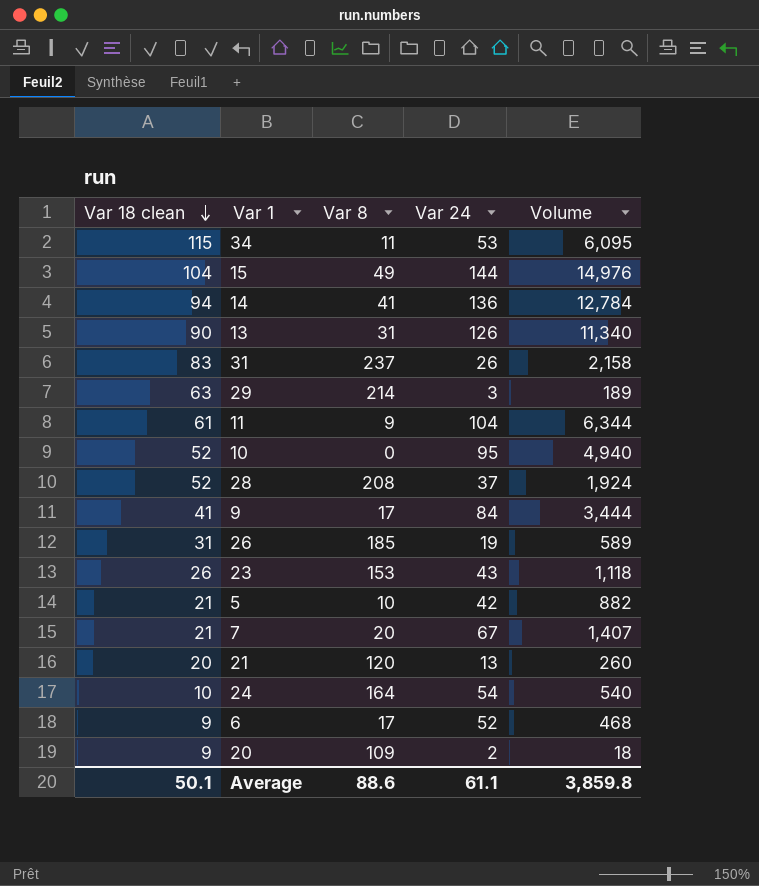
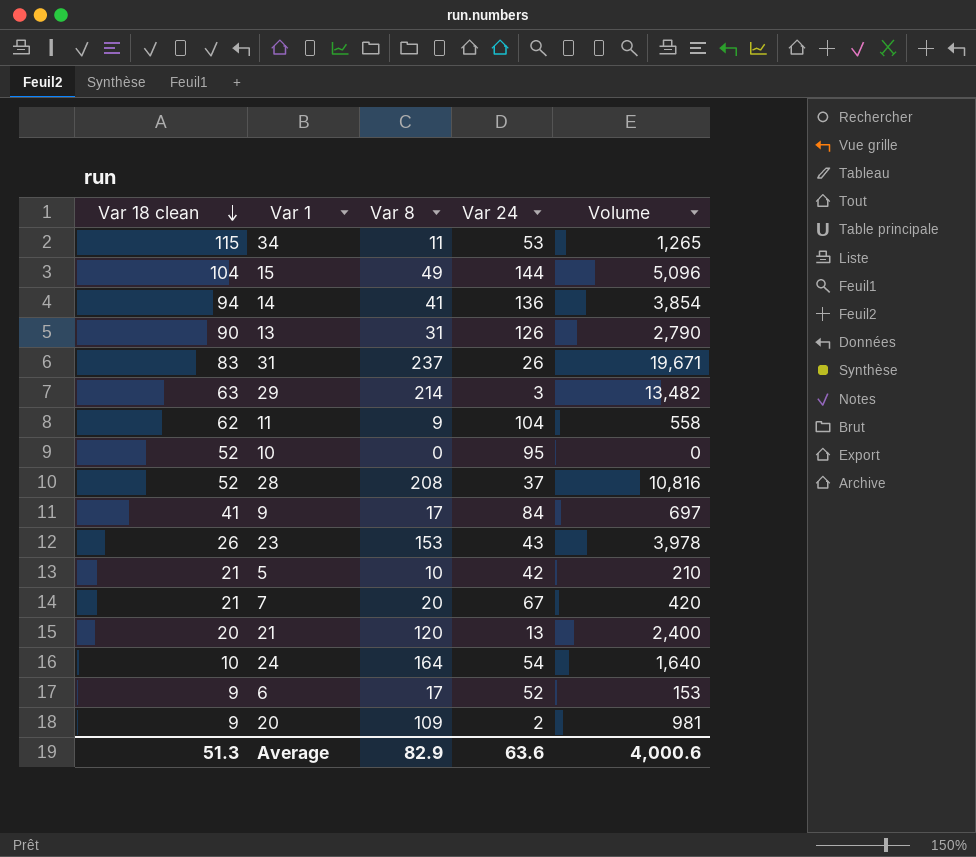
column Volume | formula: [Var 18 clean] * [Var 24] -> [Var 18 clean] * [Var 8]
row 26: 31 | 185 | 19 | 589 -> none
11 | Var 18 clean: 61 -> 62
Average | Var 18 clean: 50.1 -> 51.3
Average | Var 8: 88.6 -> 82.9
Average | Var 24: 61.1 -> 63.6
Average | Volume: 3,859.8 -> 4,000.6

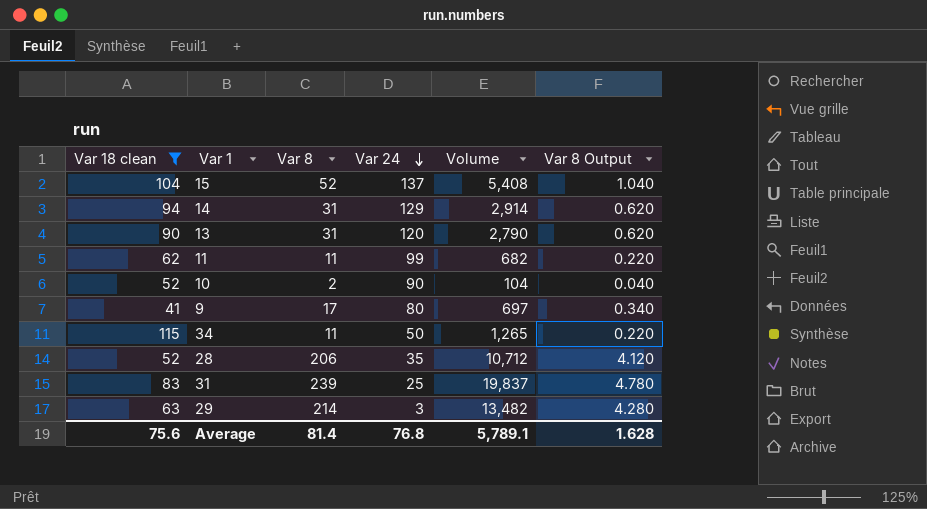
filter: none -> Var 18 clean >= 41
row order: Var 18 clean descending -> Var 24 descending
column Var 8 Output | formula: none -> [Var 8] * 0.02
15 | Var 8: 49 -> 52
15 | Var 24: 144 -> 137
15 | Volume: 5,096 -> 5,408
14 | Var 8: 41 -> 31
14 | Var 24: 136 -> 129
14 | Volume: 3,854 -> 2,914
13 | Var 24: 126 -> 120
11 | Var 8: 9 -> 11
11 | Var 24: 104 -> 99
11 | Volume: 558 -> 682
10 | Var 8: 0 -> 2
10 | Var 24: 95 -> 90
10 | Volume: 0 -> 104
9 | Var 24: 84 -> 80
34 | Var 24: 53 -> 50
28 | Var 8: 208 -> 206
28 | Var 24: 37 -> 35
28 | Volume: 10,816 -> 10,712
31 | Var 8: 237 -> 239
31 | Var 24: 26 -> 25
31 | Volume: 19,671 -> 19,837
Average | Var 18 clean: 51.3 -> 75.6
Average | Var 8: 82.9 -> 81.4
Average | Var 24: 63.6 -> 76.8
Average | Volume: 4,000.6 -> 5,789.1

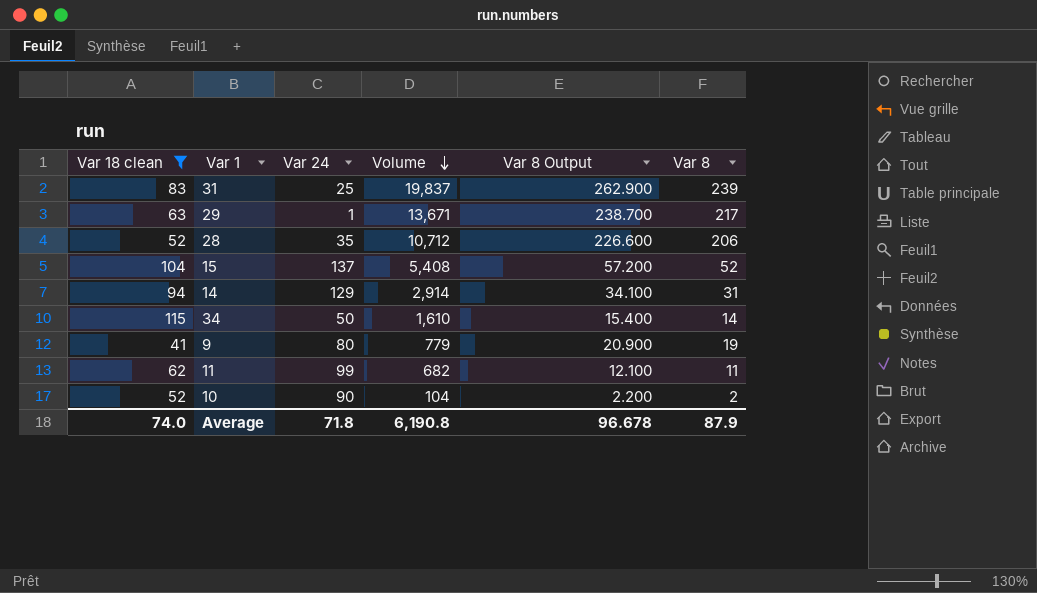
row order: Var 24 descending -> Volume descending
column Var 8 Output | formula: [Var 8] * 0.02 -> [Var 8] * 1.1
column Var 8 | position: 3 -> 6
row 13: 90 | 31 | 120 | 2,790 | 0.620 -> none
29 | Var 24: 3 -> 1
29 | Volume: 13,482 -> 13,671
29 | Var 8: 214 -> 217
34 | Volume: 1,265 -> 1,610
34 | Var 8: 11 -> 14
9 | Volume: 697 -> 779
9 | Var 8: 17 -> 19
Average | Var 18 clean: 75.6 -> 74.0
Average | Var 24: 76.8 -> 71.8
Average | Volume: 5,789.1 -> 6,190.8
Average | Var 8 Output: 1.628 -> 96.678
Average | Var 8: 81.4 -> 87.9

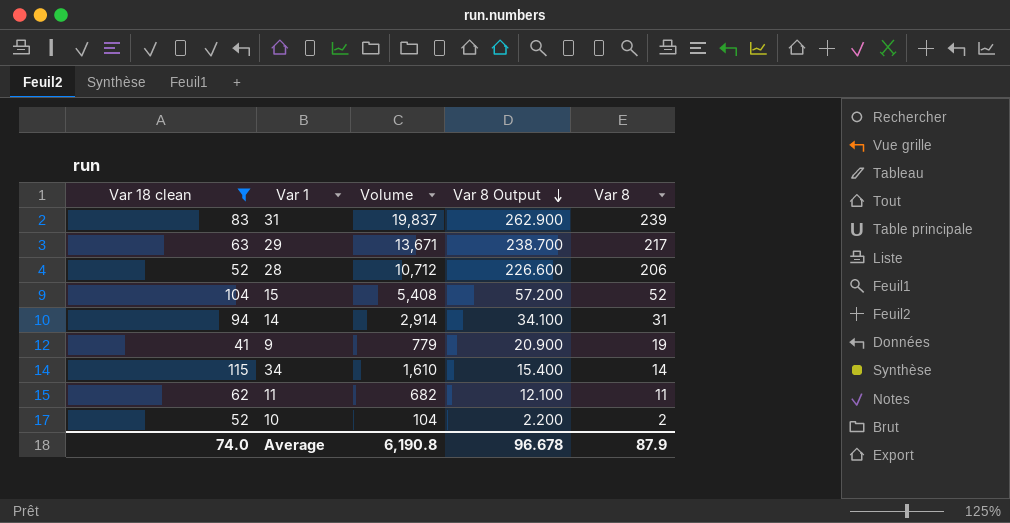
row order: Volume descending -> Var 8 Output descending
column Var 24 | position: 3 -> none

